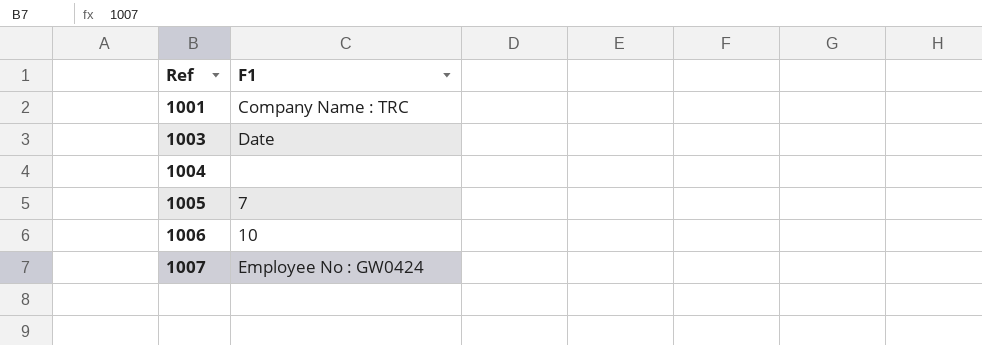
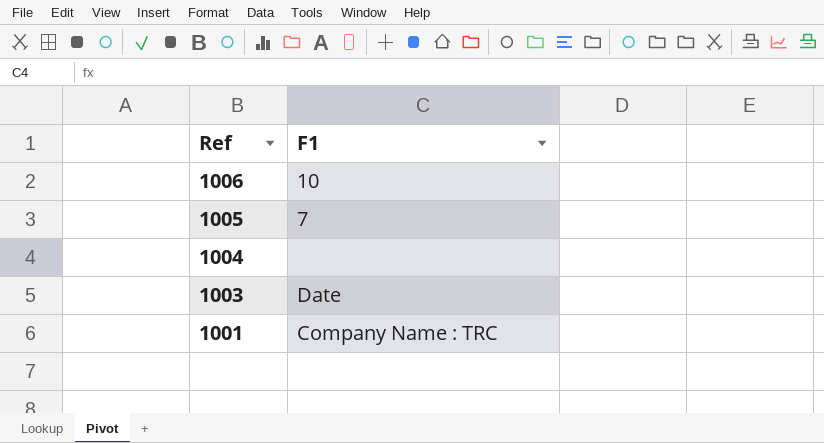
row order: Ref ascending -> Ref descending
row 1007: Employee No : GW0424 -> none

